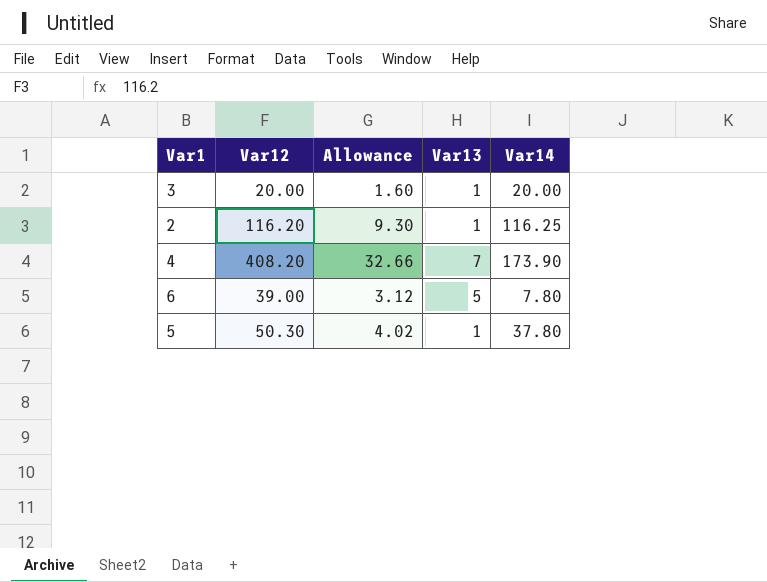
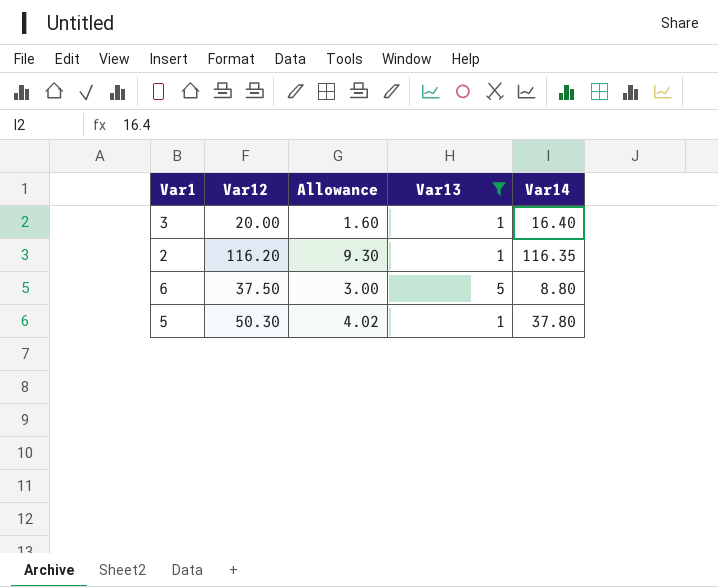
filter: none -> Var13 != 7
3 | Var14: 20.00 -> 16.40
2 | Var14: 116.25 -> 116.35
6 | Var12: 39.00 -> 37.50
6 | Allowance: 3.12 -> 3.00
6 | Var14: 7.80 -> 8.80

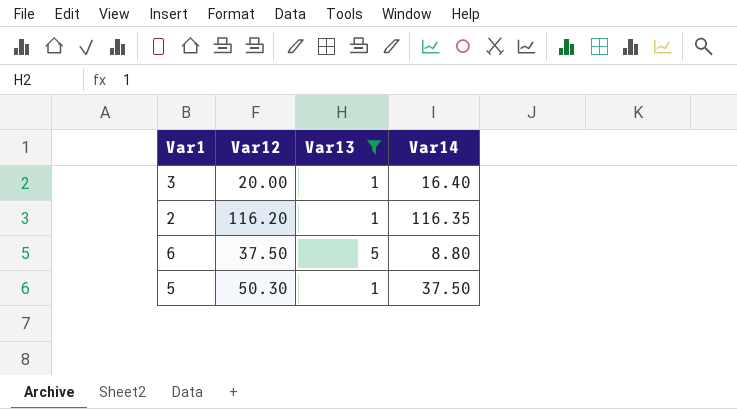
column Allowance | formula: [Var12] * 0.08 -> none
5 | Var14: 37.80 -> 37.50

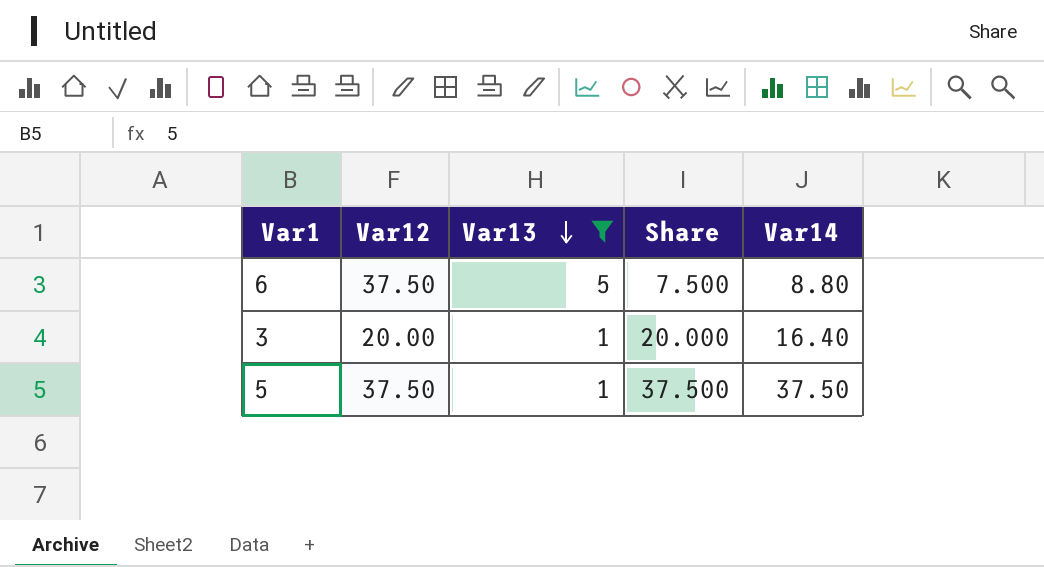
row order: none -> Var13 descending
column Share | formula: none -> [Var12] / [Var13]
row 2: 116.20 | 1 | 116.35 -> none
5 | Var12: 50.30 -> 37.50

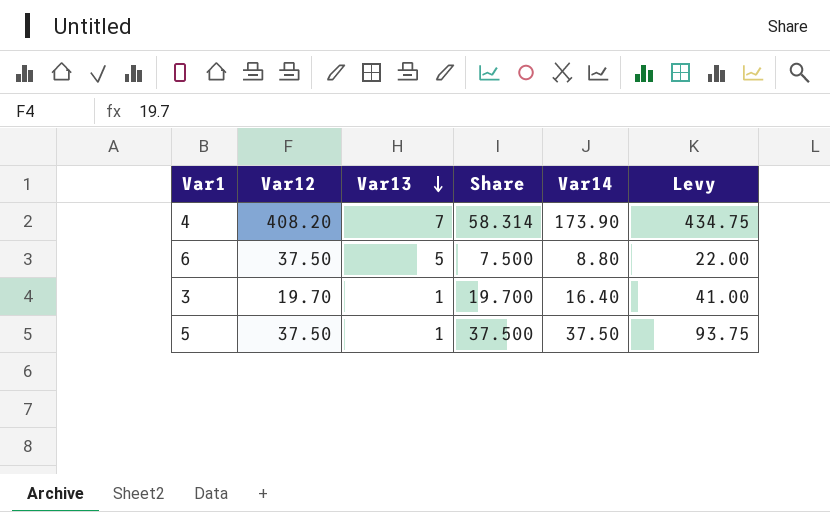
filter: Var13 != 7 -> none
column Levy | formula: none -> [Var14] * 2.5
3 | Var12: 20.00 -> 19.70
3 | Share: 20.000 -> 19.700

